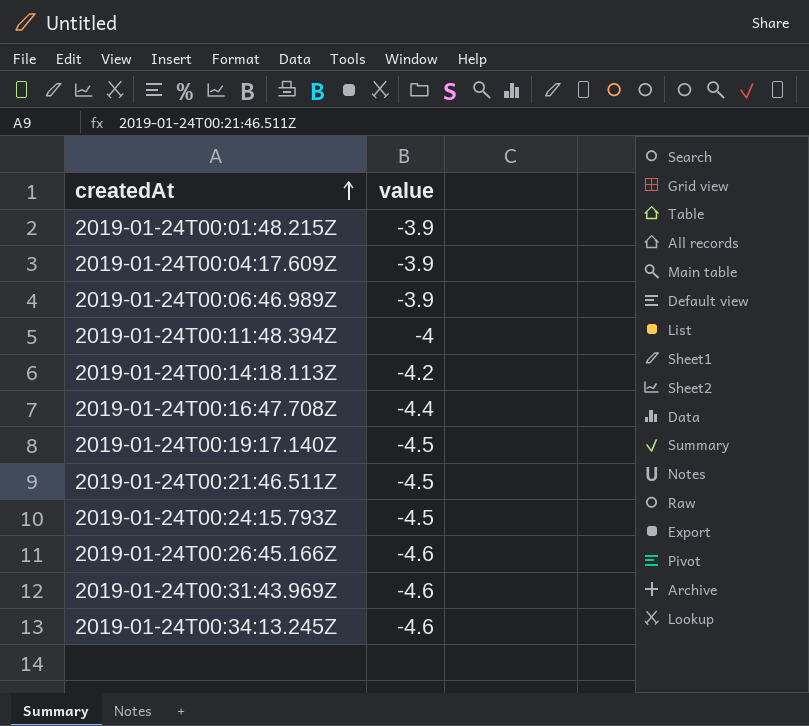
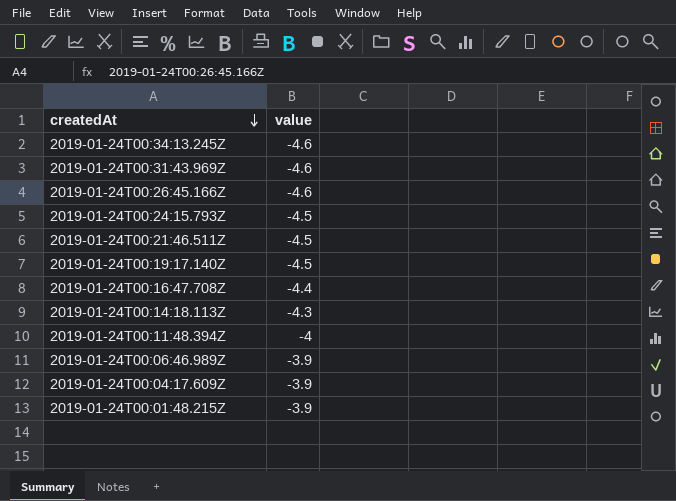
row order: createdAt ascending -> createdAt descending
2019-01-24T00:14:18.113Z | value: -4.2 -> -4.3

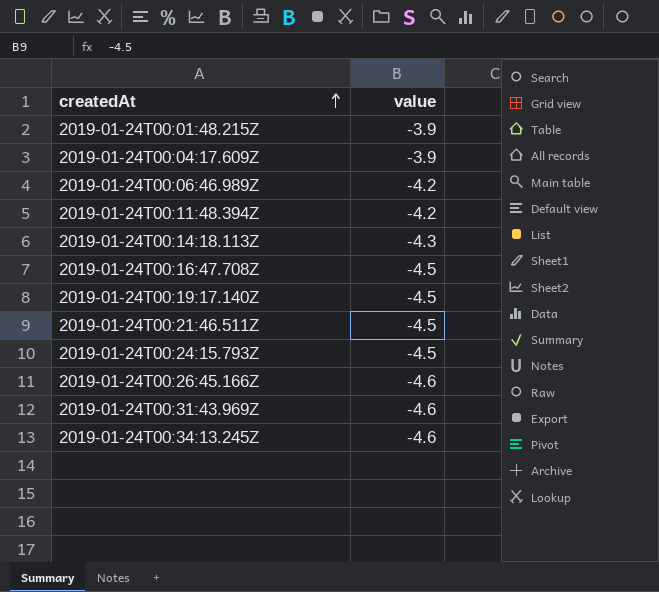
row order: createdAt descending -> createdAt ascending
2019-01-24T00:06:46.989Z | value: -3.9 -> -4.2
2019-01-24T00:11:48.394Z | value: -4 -> -4.2
2019-01-24T00:16:47.708Z | value: -4.4 -> -4.5

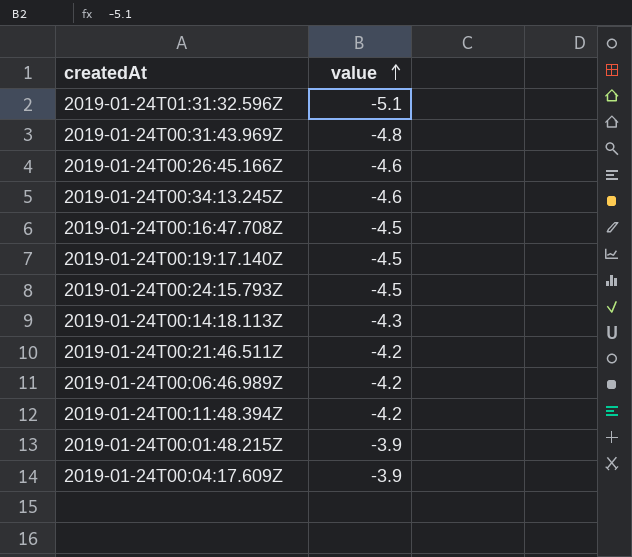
row order: createdAt ascending -> value ascending
row 2019-01-24T01:31:32.596Z: none -> -5.1
2019-01-24T00:31:43.969Z | value: -4.6 -> -4.8
2019-01-24T00:21:46.511Z | value: -4.5 -> -4.2

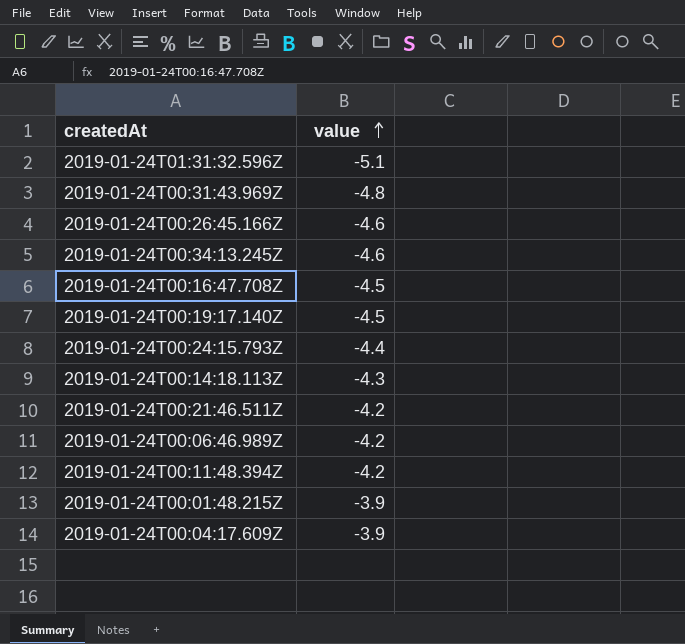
2019-01-24T00:24:15.793Z | value: -4.5 -> -4.4

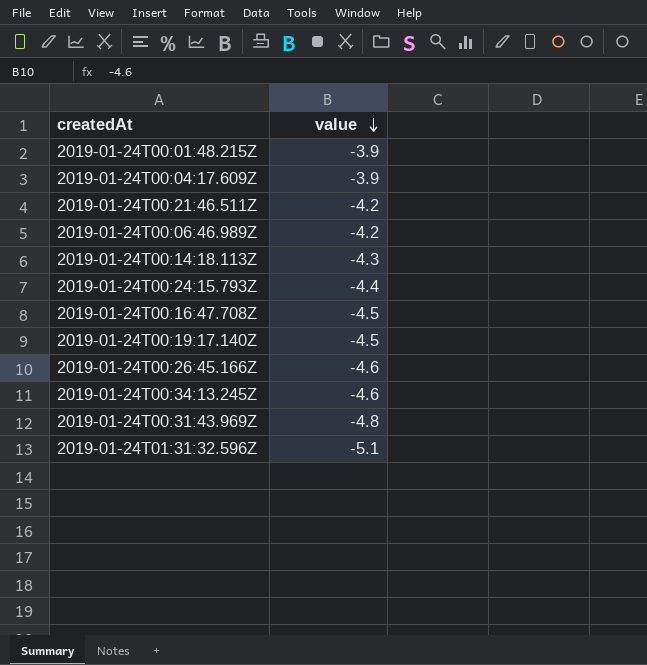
row order: value ascending -> value descending
row 2019-01-24T00:11:48.394Z: -4.2 -> none

